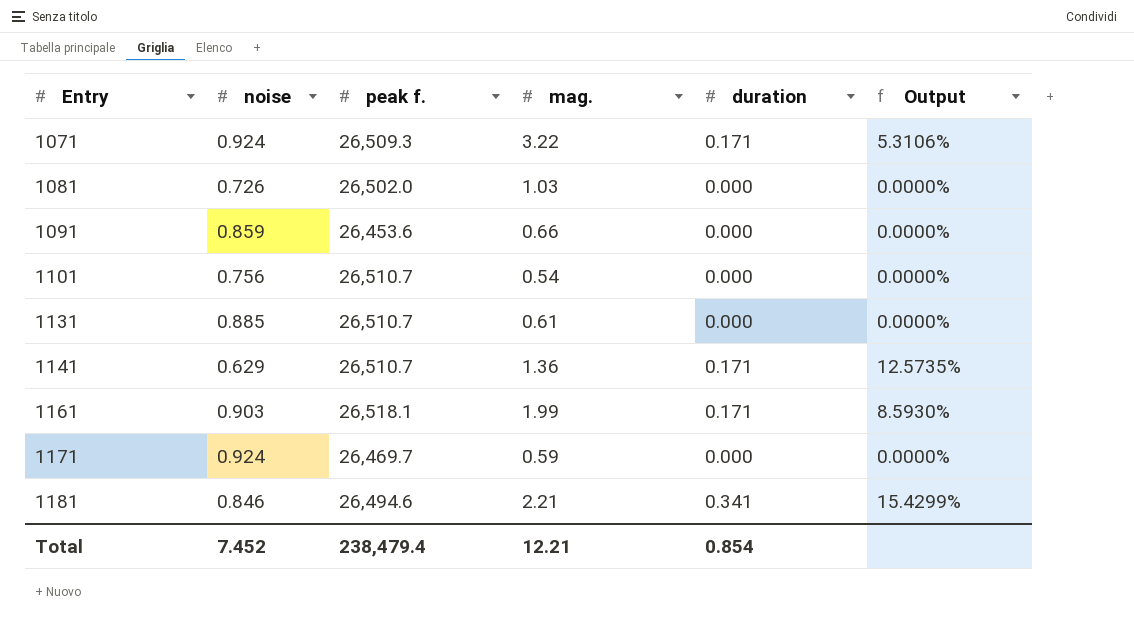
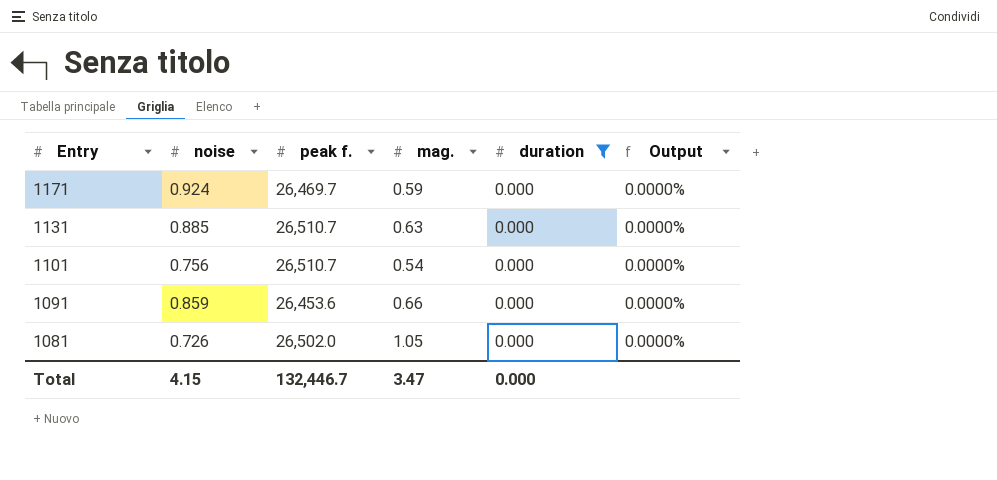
filter: none -> duration = 0.000
row order: Entry ascending -> Entry descending
1131 | mag.: 0.61 -> 0.63
1081 | mag.: 1.03 -> 1.05
Total | noise: 7.452 -> 4.15
Total | peak f.: 238,479.4 -> 132,446.7
Total | mag.: 12.21 -> 3.47
Total | duration: 0.854 -> 0.000

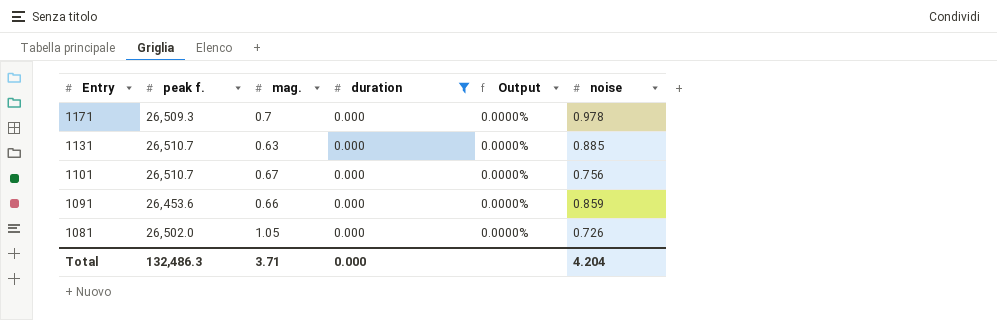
column noise | position: 2 -> 6
1171 | peak f.: 26,469.7 -> 26,509.3
1171 | mag.: 0.59 -> 0.7
1171 | noise: 0.924 -> 0.978
1101 | mag.: 0.54 -> 0.67
Total | peak f.: 132,446.7 -> 132,486.3
Total | mag.: 3.47 -> 3.71
Total | noise: 4.15 -> 4.204

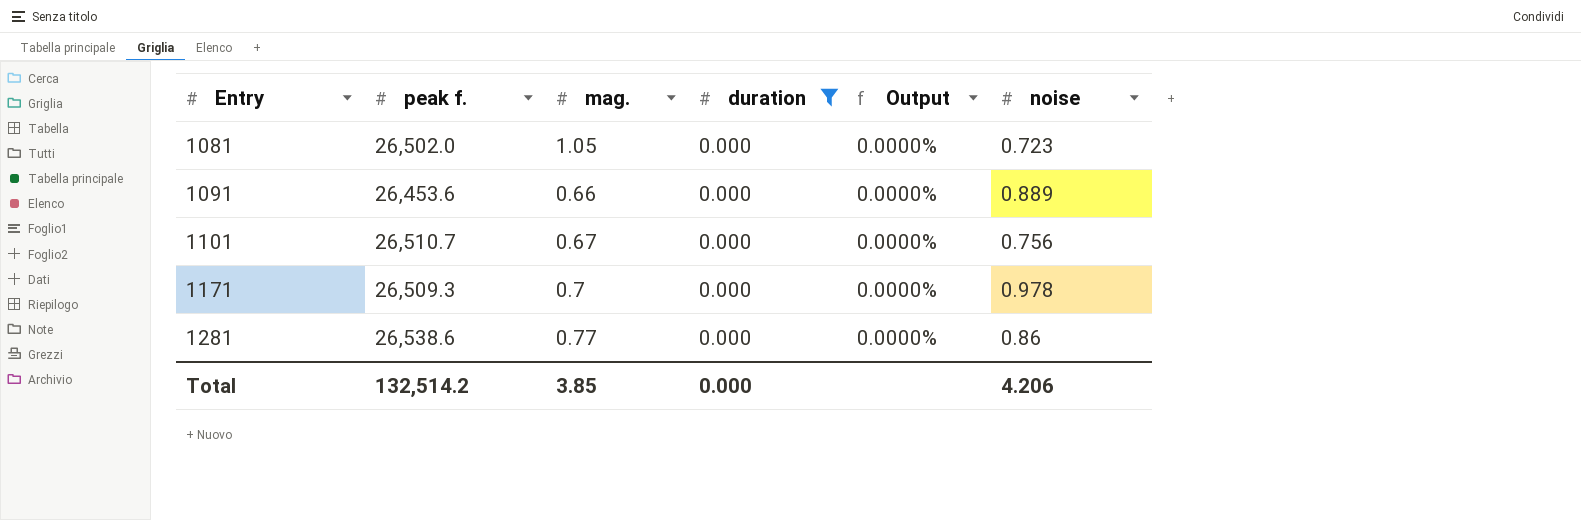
row order: Entry descending -> Entry ascending
row 1131: 26,510.7 | 0.63 | 0.000 | 0.0000% | 0.885 -> none
1081 | noise: 0.726 -> 0.723
1091 | noise: 0.859 -> 0.889
row 1281: none -> 26,538.6 | 0.77 | 0.000 | 0.0000% | 0.86
Total | peak f.: 132,486.3 -> 132,514.2
Total | mag.: 3.71 -> 3.85
Total | noise: 4.204 -> 4.206

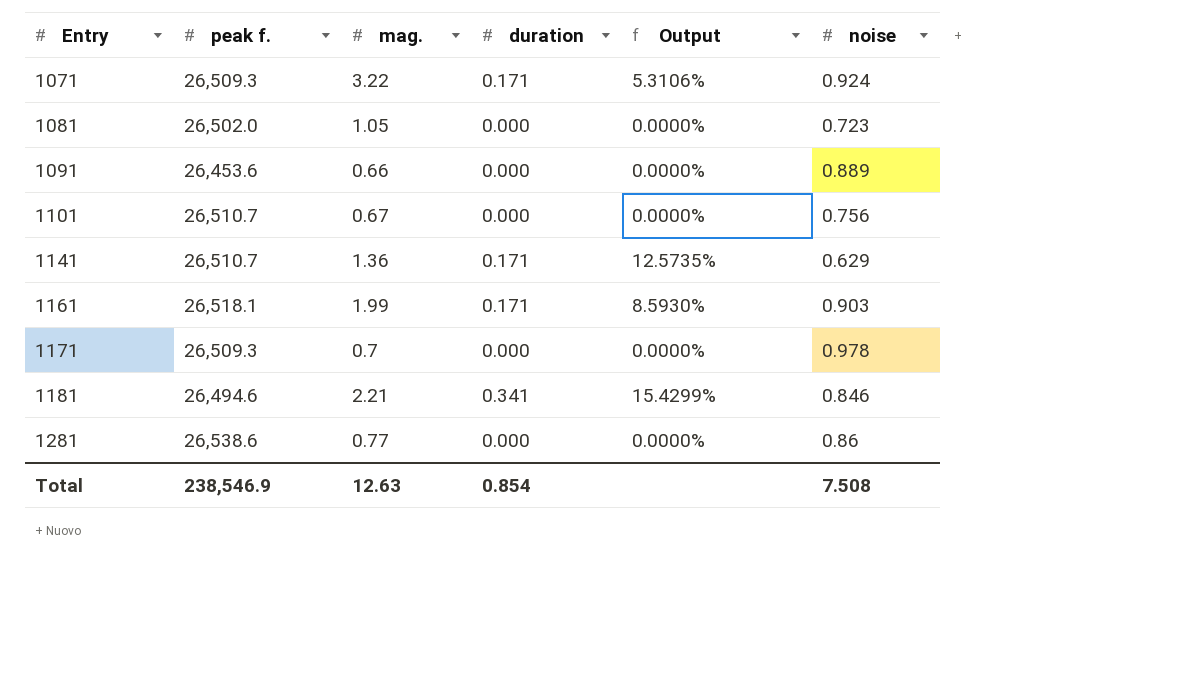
filter: duration = 0.000 -> none
Total | peak f.: 132,514.2 -> 238,546.9
Total | mag.: 3.85 -> 12.63
Total | duration: 0.000 -> 0.854
Total | noise: 4.206 -> 7.508

